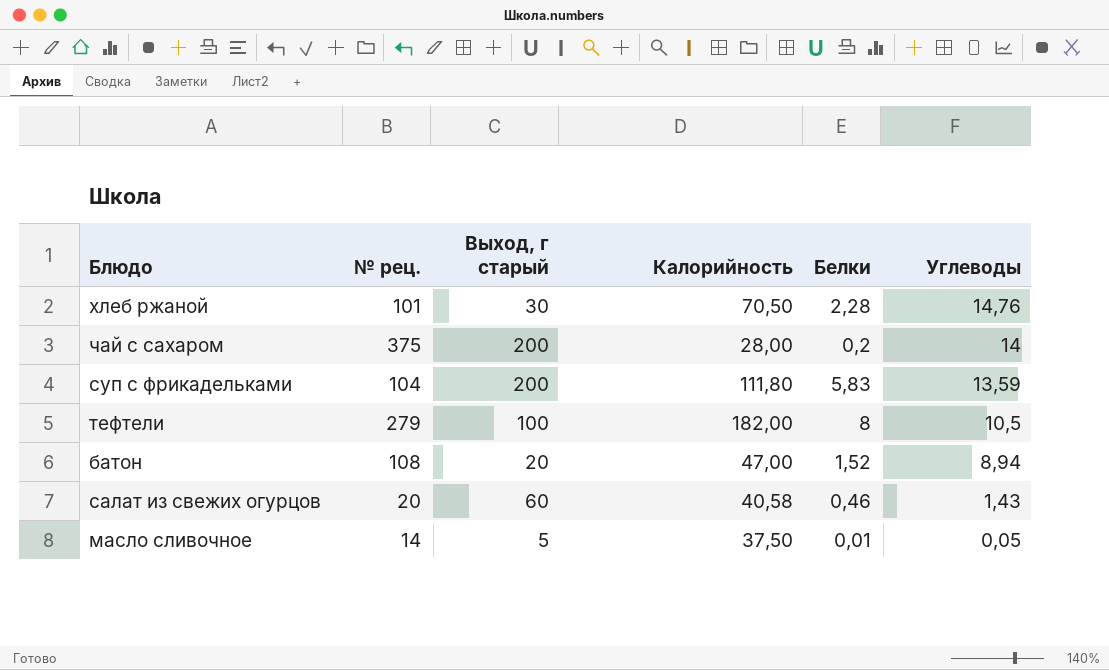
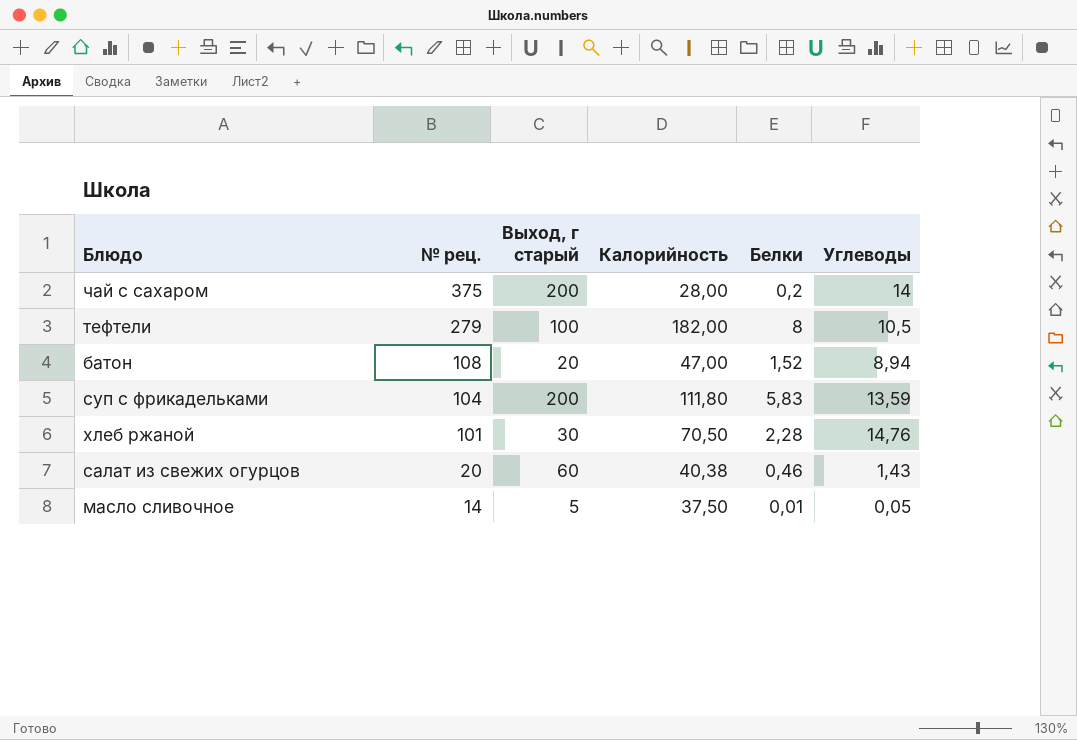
row order: Углеводы descending -> № рец. descending
салат из свежих огурцов | Калорийность: 40,58 -> 40,38

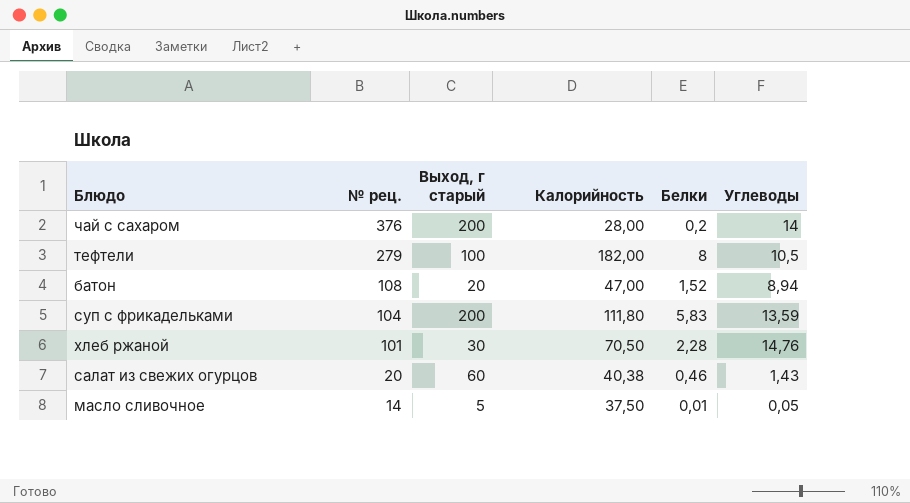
чай с сахаром | № рец.: 375 -> 376

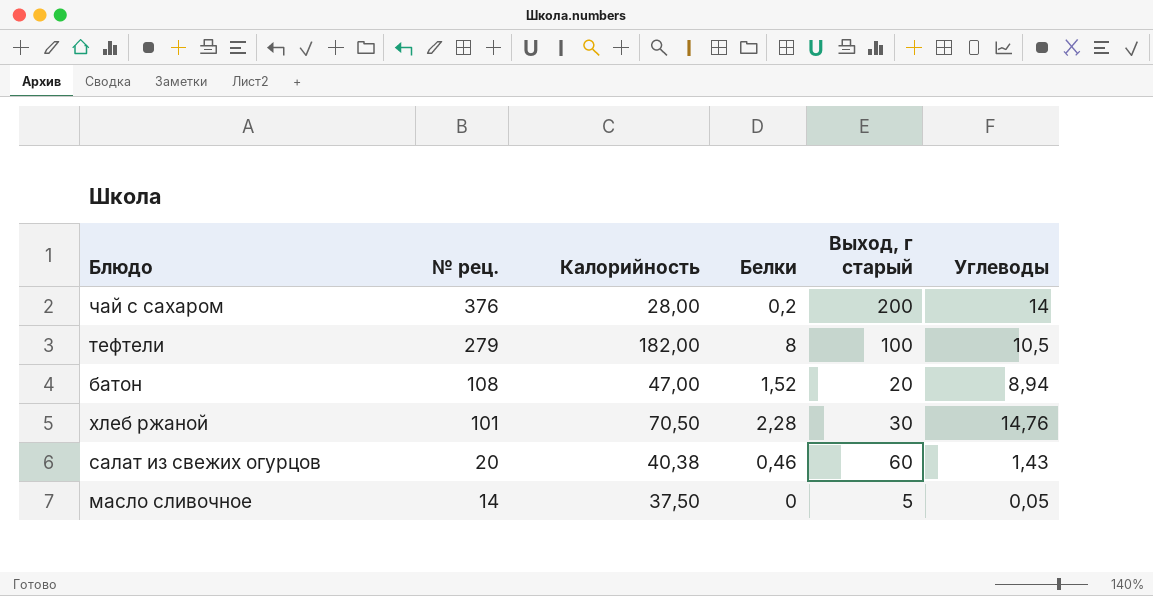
column Выход, г старый | position: 3 -> 5
row суп с фрикадельками: 104 | 200 | 111,80 | 5,83 | 13,59 -> none
масло сливочное | Белки: 0,01 -> 0

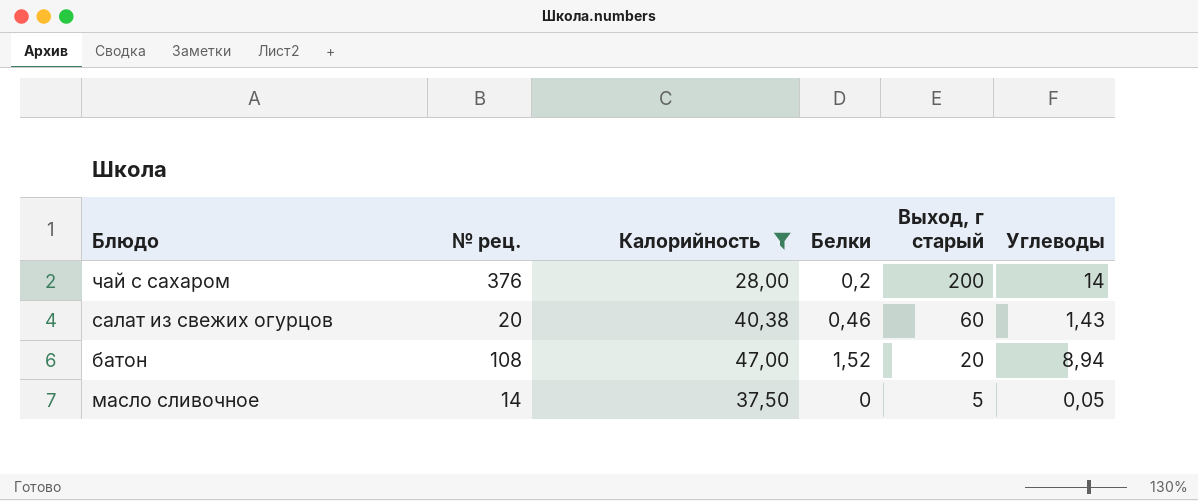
filter: none -> Калорийность <= 47,00
row order: № рец. descending -> Выход, г старый descending

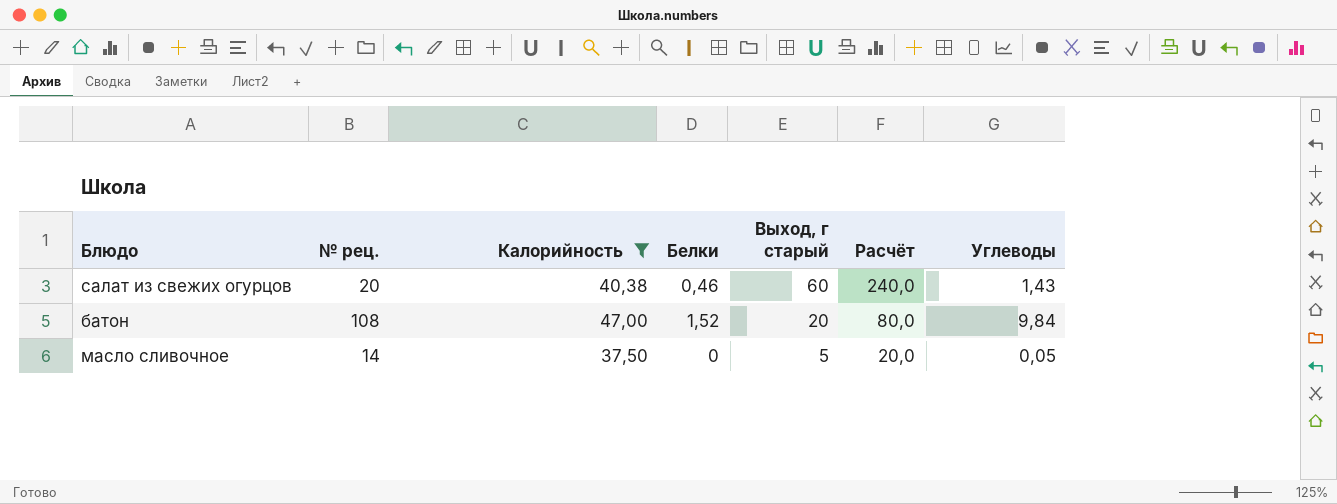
column Расчёт | formula: none -> [Выход, г старый] * 4
row чай с сахаром: 376 | 28,00 | 0,2 | 200 | 14 -> none
батон | Углеводы: 8,94 -> 9,84

